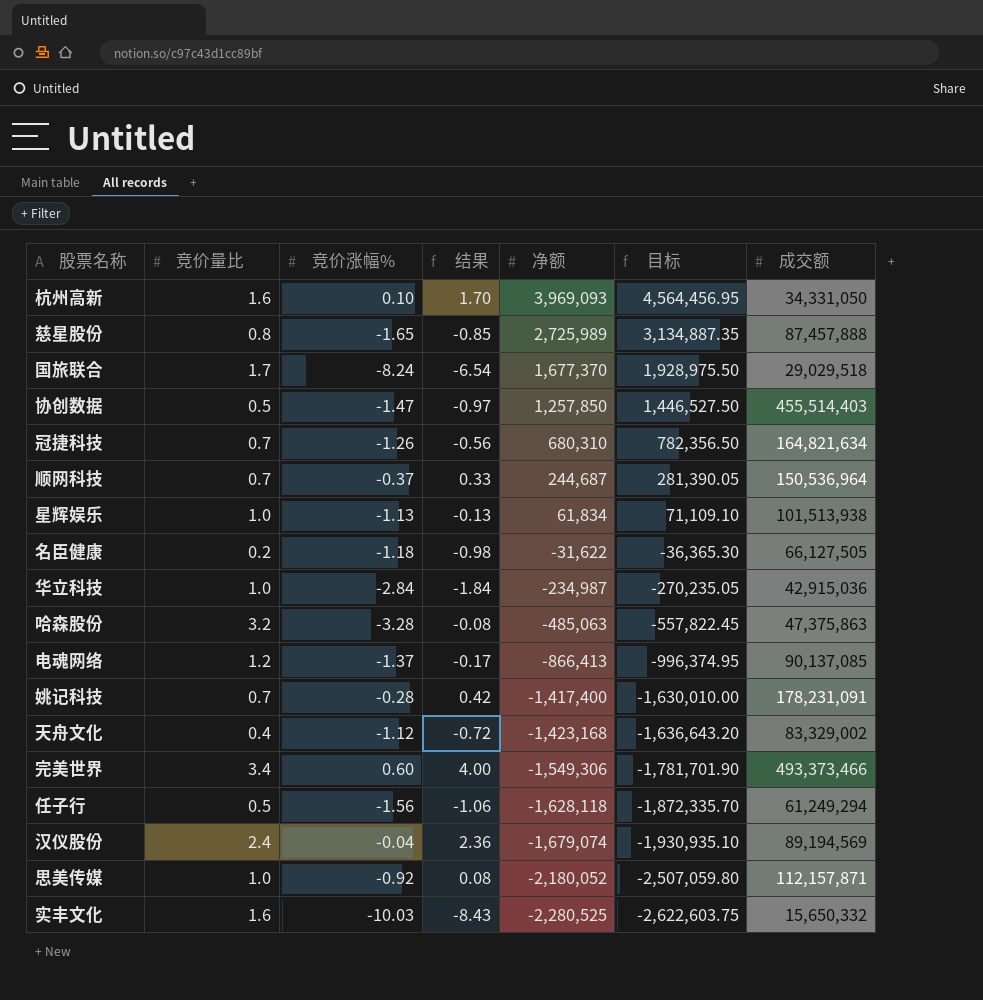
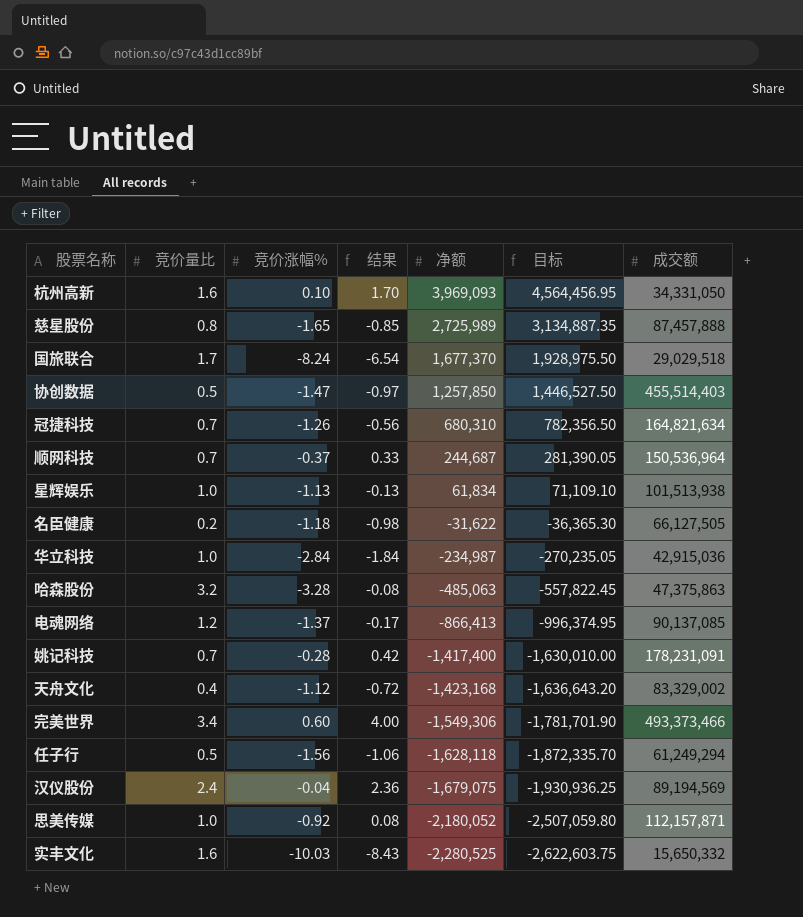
汉仪股份 | 净额: -1,679,074 -> -1,679,075
汉仪股份 | 目标: -1,930,935.10 -> -1,930,936.25

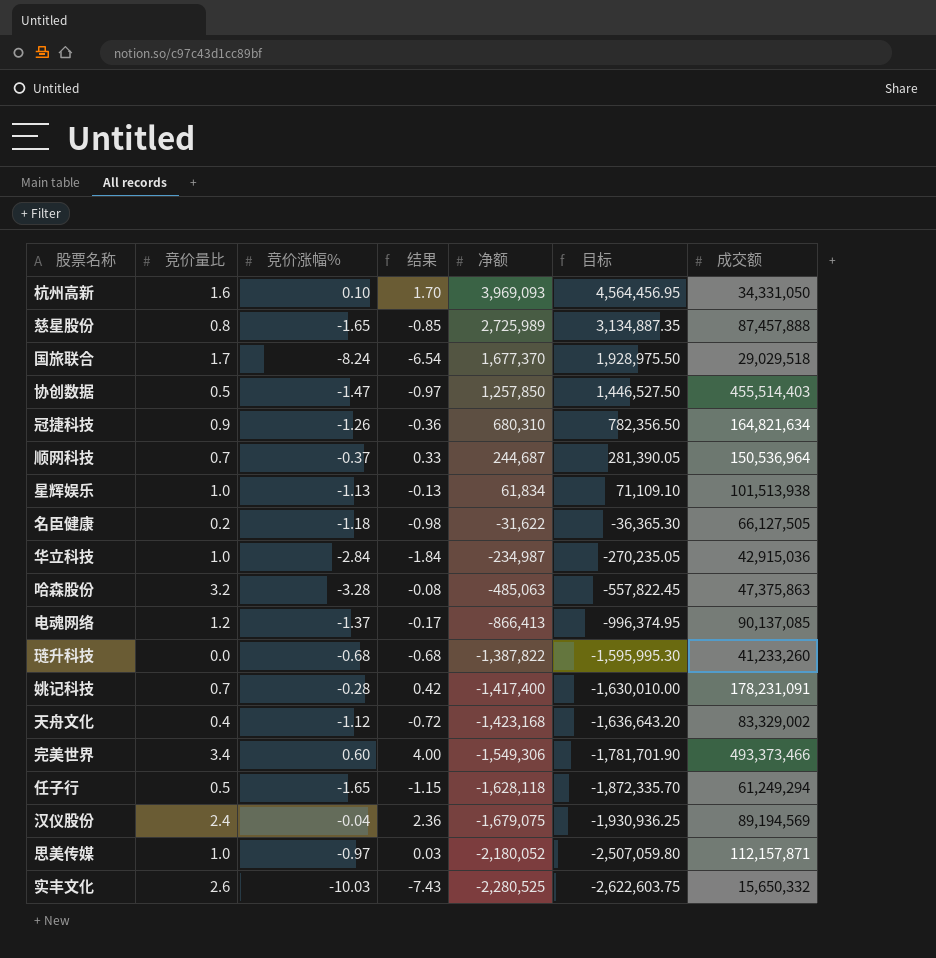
冠捷科技 | 竞价量比: 0.7 -> 0.9
冠捷科技 | 结果: -0.56 -> -0.36
row 琏升科技: none -> 0.0 | -0.68 | -0.68 | -1,387,822 | -1,595,995.30 | 41,233,260
任子行 | 竞价涨幅%: -1.56 -> -1.65
任子行 | 结果: -1.06 -> -1.15
思美传媒 | 竞价涨幅%: -0.92 -> -0.97
思美传媒 | 结果: 0.08 -> 0.03
实丰文化 | 竞价量比: 1.6 -> 2.6
实丰文化 | 结果: -8.43 -> -7.43

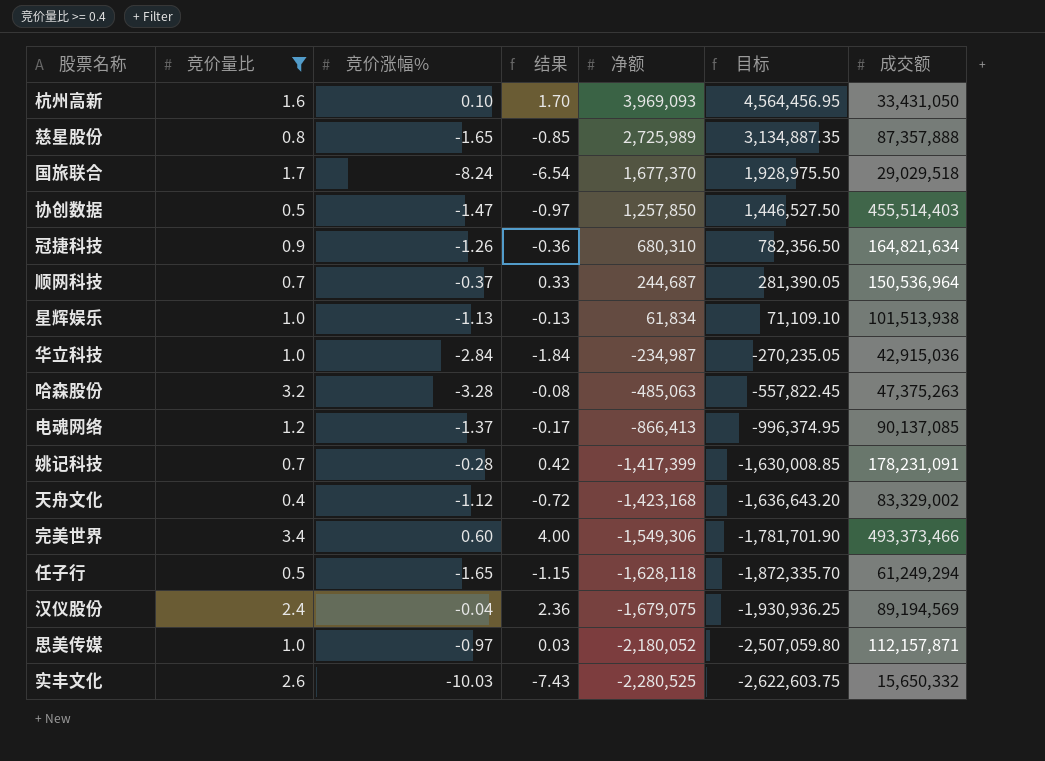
filter: none -> 竞价量比 >= 0.4
杭州高新 | 成交额: 34,331,050 -> 33,431,050
慈星股份 | 成交额: 87,457,888 -> 87,357,888
哈森股份 | 成交额: 47,375,863 -> 47,375,263
姚记科技 | 净额: -1,417,400 -> -1,417,399
姚记科技 | 目标: -1,630,010.00 -> -1,630,008.85

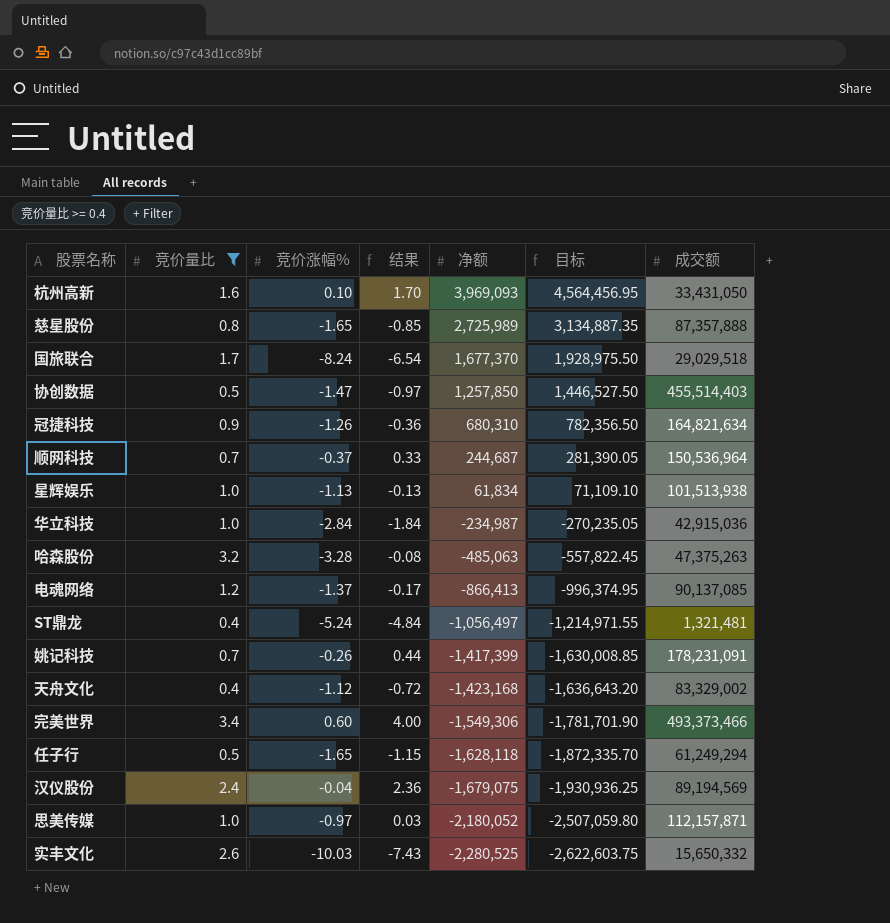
row ST鼎龙: none -> 0.4 | -5.24 | -4.84 | -1,056,497 | -1,214,971.55 | 1,321,481
姚记科技 | 竞价涨幅%: -0.28 -> -0.26
姚记科技 | 结果: 0.42 -> 0.44

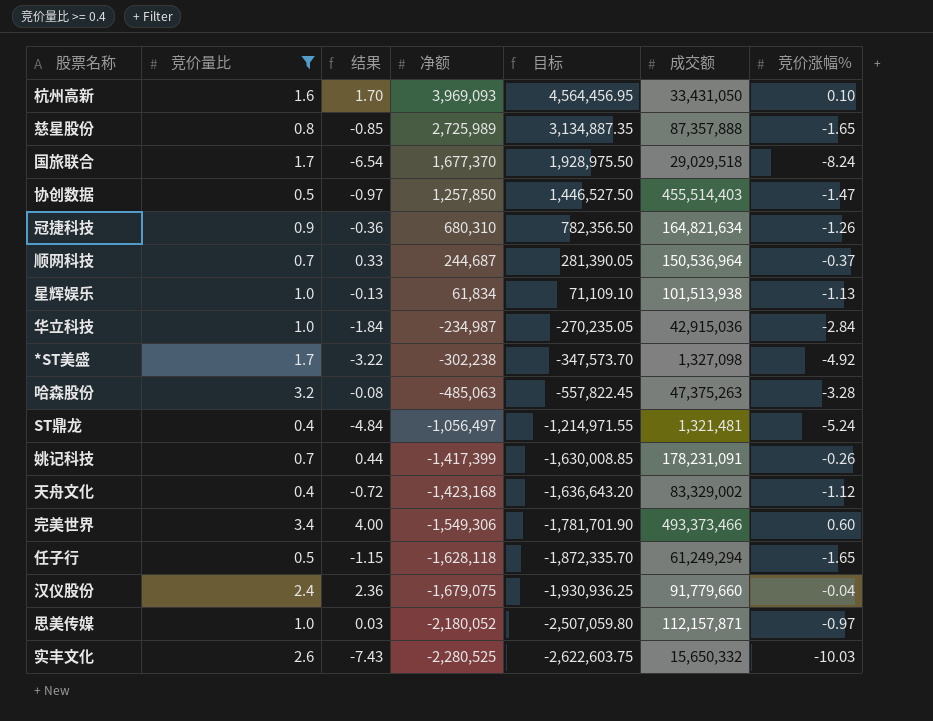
column 竞价涨幅% | position: 3 -> 7
row 电魂网络: 1.2 | -1.37 | -0.17 | -866,413 | -996,374.95 | 90,137,085 -> none
row *ST美盛: none -> 1.7 | -3.22 | -302,238 | -347,573.70 | 1,327,098 | -4.92
汉仪股份 | 成交额: 89,194,569 -> 91,779,660

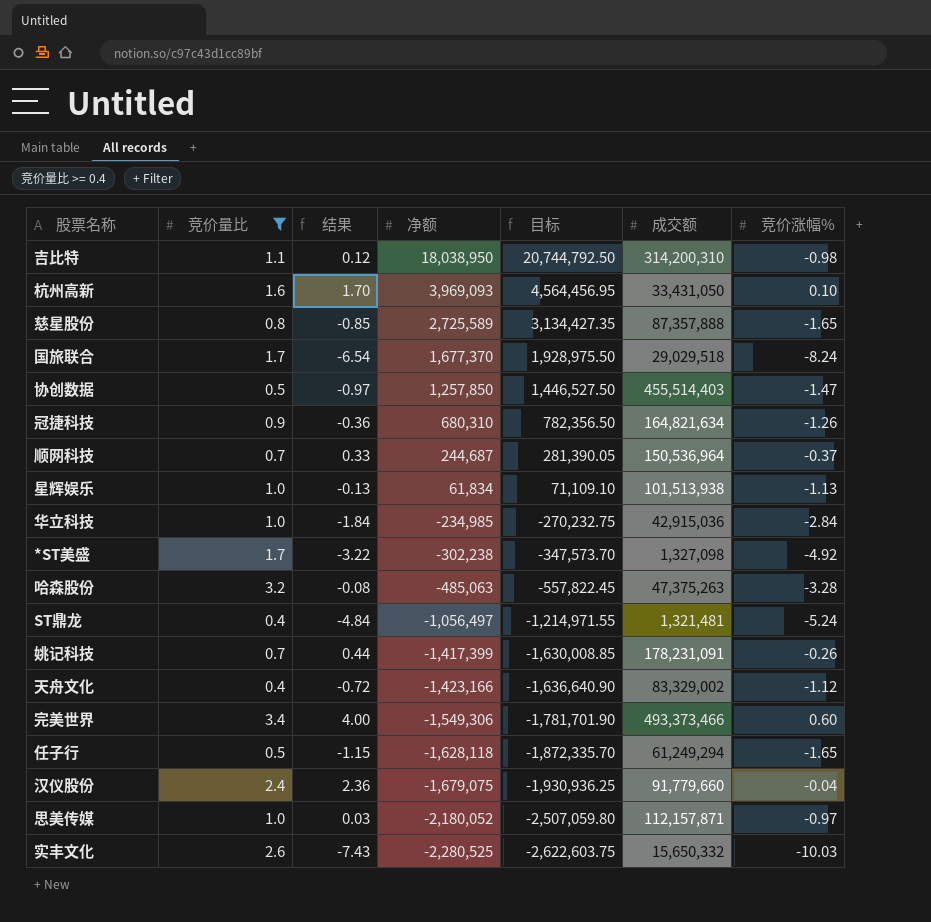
row 吉比特: none -> 1.1 | 0.12 | 18,038,950 | 20,744,792.50 | 314,200,310 | -0.98
慈星股份 | 净额: 2,725,989 -> 2,725,589
慈星股份 | 目标: 3,134,887.35 -> 3,134,427.35
华立科技 | 净额: -234,987 -> -234,985
华立科技 | 目标: -270,235.05 -> -270,232.75
天舟文化 | 净额: -1,423,168 -> -1,423,166
天舟文化 | 目标: -1,636,643.20 -> -1,636,640.90

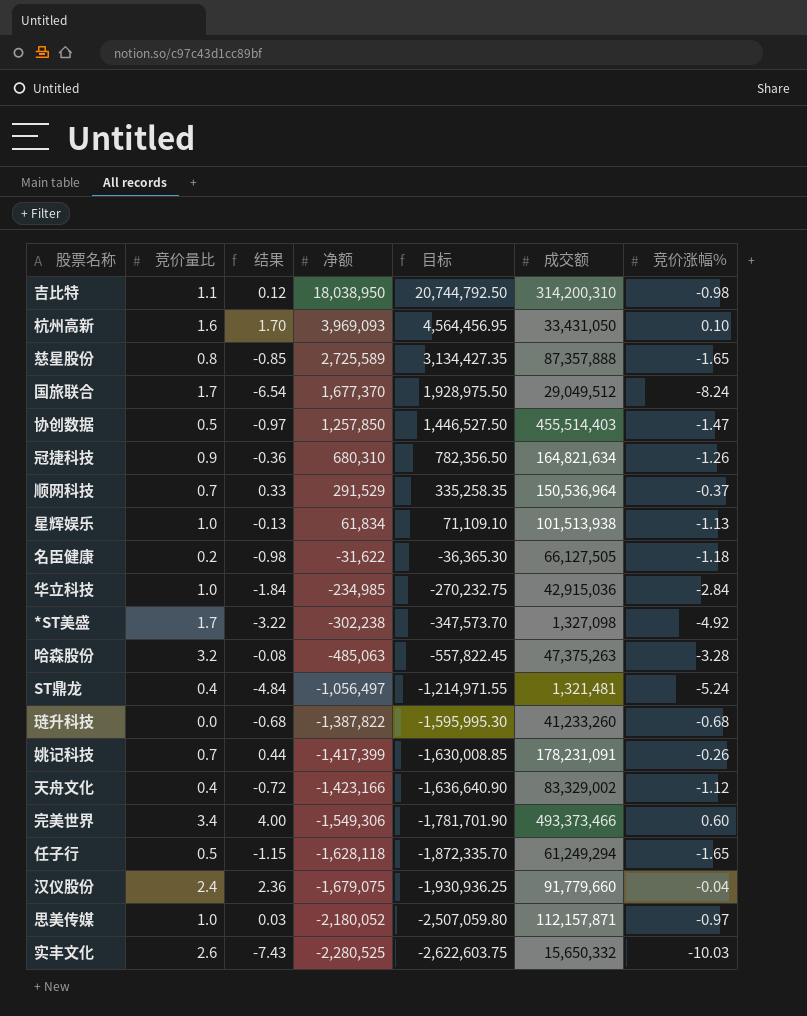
filter: 竞价量比 >= 0.4 -> none
国旅联合 | 成交额: 29,029,518 -> 29,049,512
顺网科技 | 净额: 244,687 -> 291,529
顺网科技 | 目标: 281,390.05 -> 335,258.35

